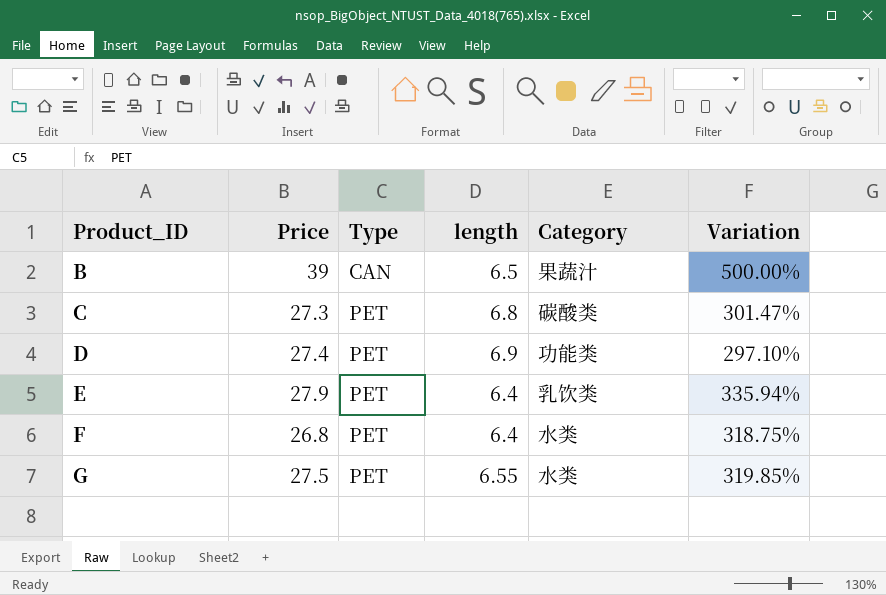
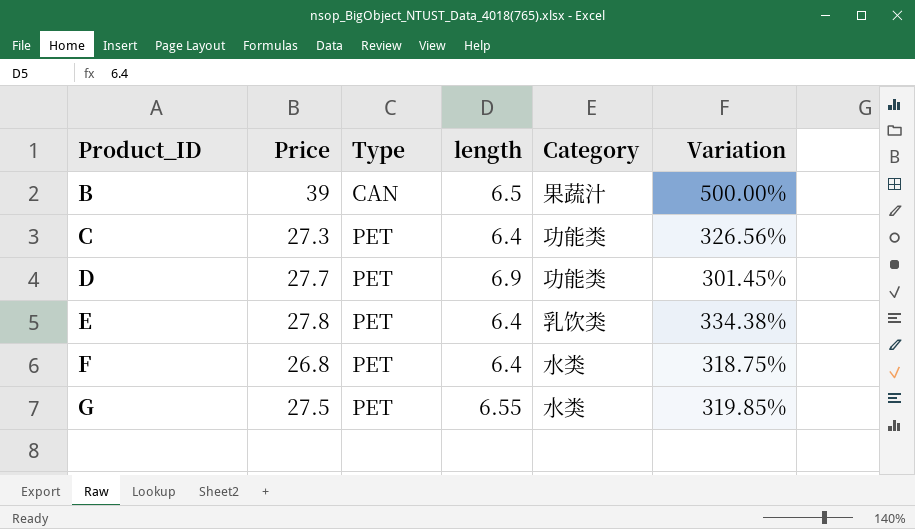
C | length: 6.8 -> 6.4
C | Category: 碳酸类 -> 功能类
C | Variation: 301.47% -> 326.56%
D | Price: 27.4 -> 27.7
D | Variation: 297.10% -> 301.45%
E | Price: 27.9 -> 27.8
E | Variation: 335.94% -> 334.38%

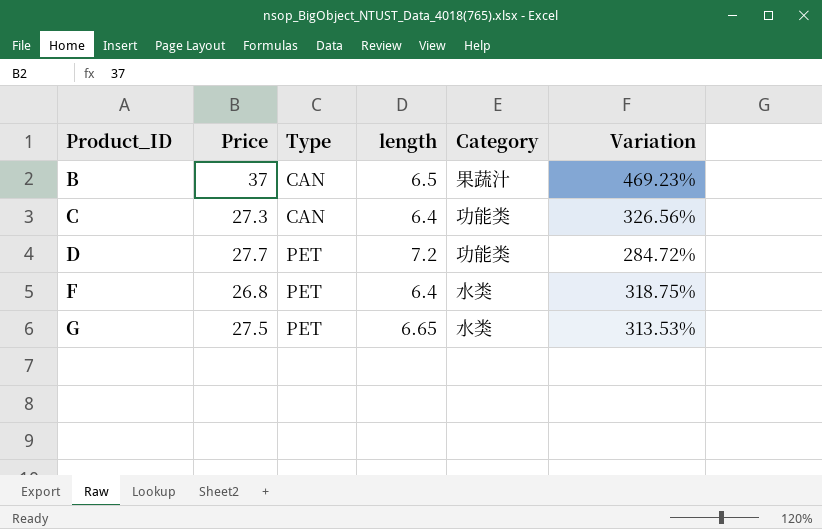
row E: 27.8 | PET | 6.4 | 乳饮类 | 334.38% -> none
B | Price: 39 -> 37
B | Variation: 500.00% -> 469.23%
C | Type: PET -> CAN
D | length: 6.9 -> 7.2
D | Variation: 301.45% -> 284.72%
G | length: 6.55 -> 6.65
G | Variation: 319.85% -> 313.53%

